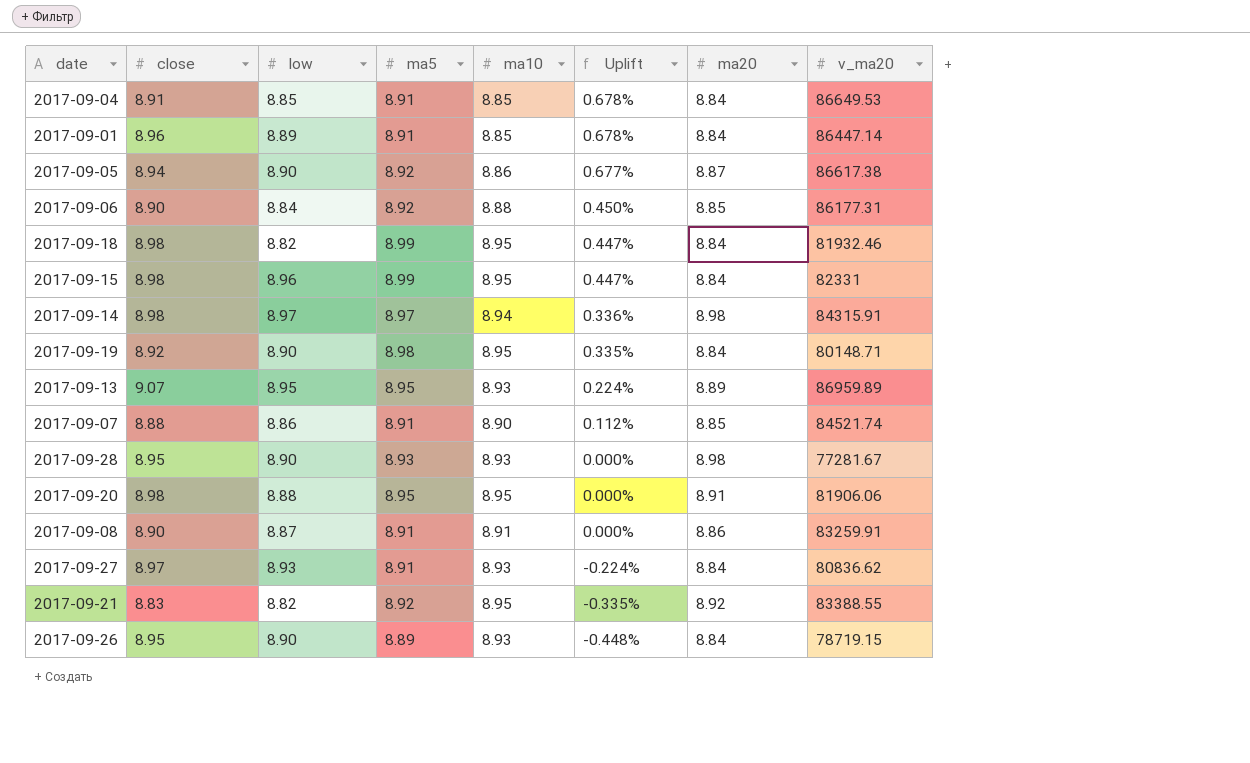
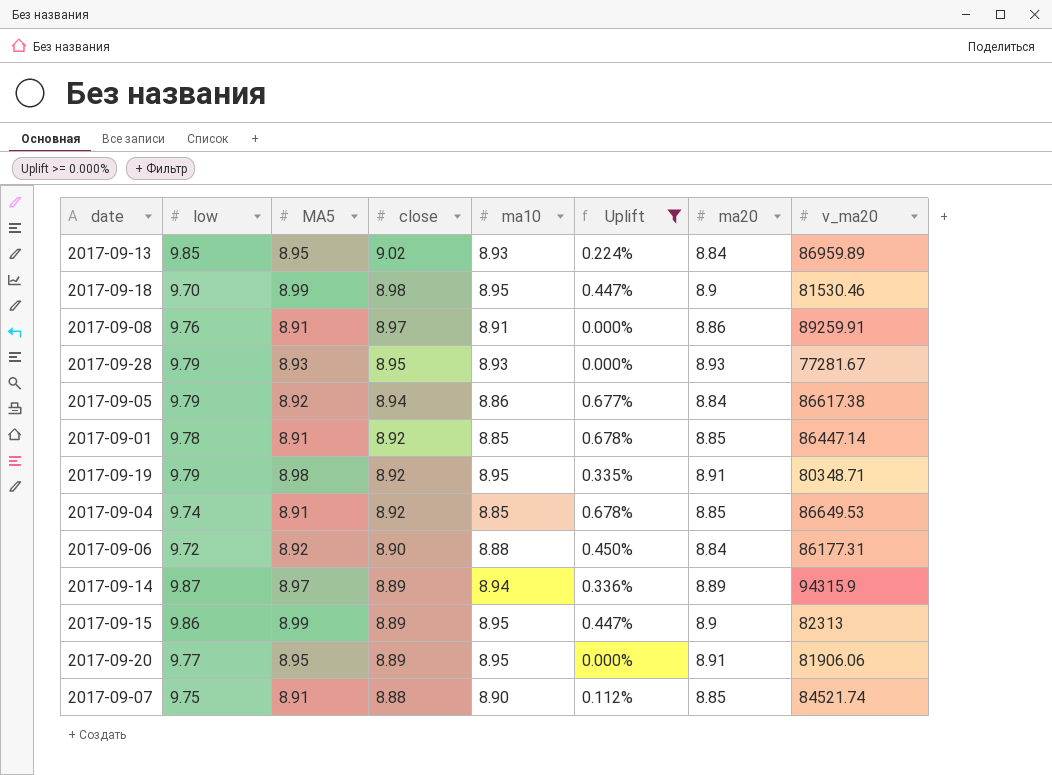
filter: none -> Uplift >= 0.000%
row order: Uplift descending -> close descending
column name: ma5 -> MA5
column close | position: 2 -> 4
2017-09-13 | low: 8.95 -> 9.85
2017-09-13 | close: 9.07 -> 9.02
2017-09-13 | ma20: 8.89 -> 8.84
2017-09-18 | low: 8.82 -> 9.70
2017-09-18 | ma20: 8.84 -> 8.9
2017-09-18 | v_ma20: 81932.46 -> 81530.46
2017-09-08 | low: 8.87 -> 9.76
2017-09-08 | close: 8.90 -> 8.97
2017-09-08 | v_ma20: 83259.91 -> 89259.91
2017-09-28 | low: 8.90 -> 9.79
2017-09-28 | ma20: 8.98 -> 8.93
2017-09-05 | low: 8.90 -> 9.79
2017-09-05 | ma20: 8.87 -> 8.84
2017-09-01 | low: 8.89 -> 9.78
2017-09-01 | close: 8.96 -> 8.92
2017-09-01 | ma20: 8.84 -> 8.85
2017-09-19 | low: 8.90 -> 9.79
2017-09-19 | ma20: 8.84 -> 8.91
2017-09-19 | v_ma20: 80148.71 -> 80348.71
2017-09-04 | low: 8.85 -> 9.74
2017-09-04 | close: 8.91 -> 8.92
2017-09-04 | ma20: 8.84 -> 8.85
2017-09-06 | low: 8.84 -> 9.72
2017-09-06 | ma20: 8.85 -> 8.84
2017-09-14 | low: 8.97 -> 9.87
2017-09-14 | close: 8.98 -> 8.89
2017-09-14 | ma20: 8.98 -> 8.89
2017-09-14 | v_ma20: 84315.91 -> 94315.9
2017-09-15 | low: 8.96 -> 9.86
2017-09-15 | close: 8.98 -> 8.89
2017-09-15 | ma20: 8.84 -> 8.9
2017-09-15 | v_ma20: 82331 -> 82313
2017-09-20 | low: 8.88 -> 9.77
2017-09-20 | close: 8.98 -> 8.89
2017-09-07 | low: 8.86 -> 9.75

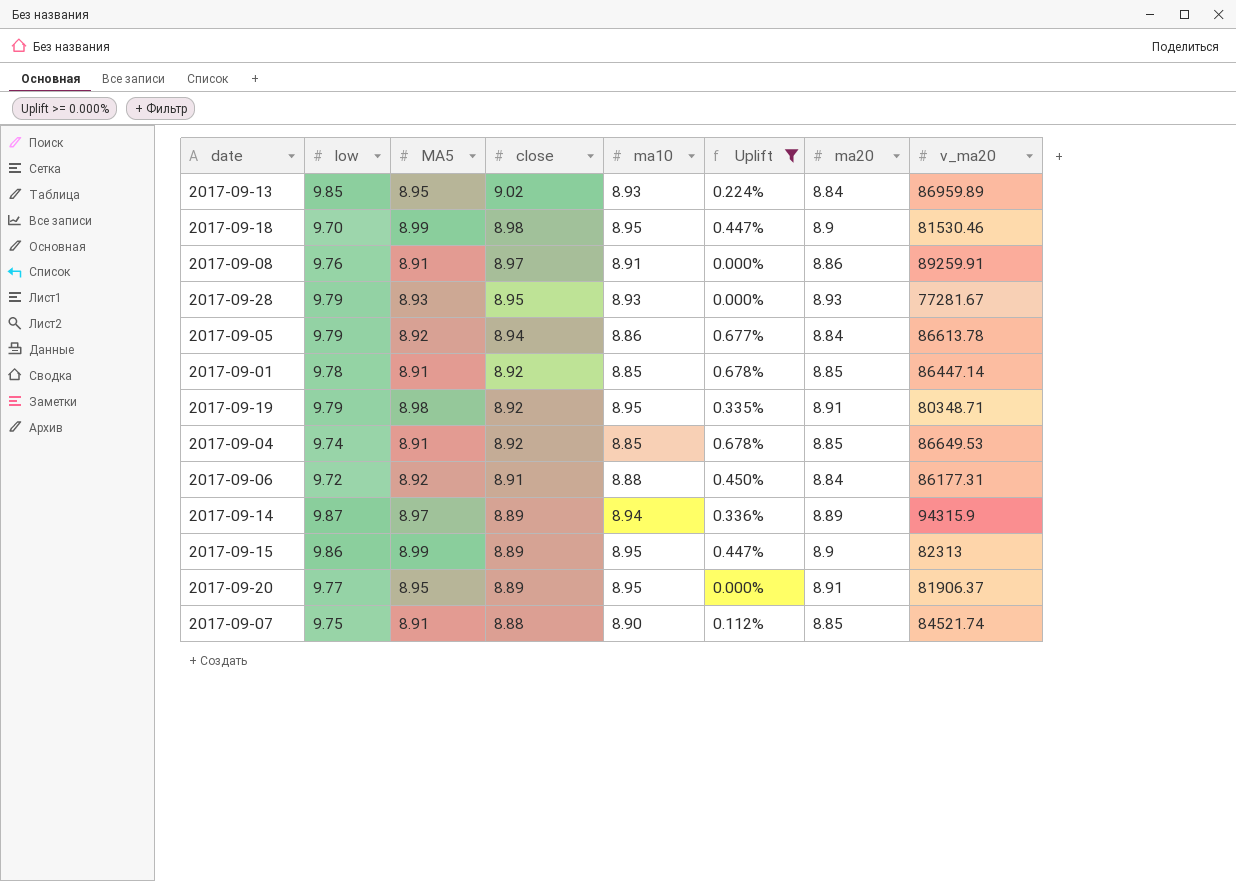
2017-09-05 | v_ma20: 86617.38 -> 86613.78
2017-09-06 | close: 8.90 -> 8.91
2017-09-20 | v_ma20: 81906.06 -> 81906.37

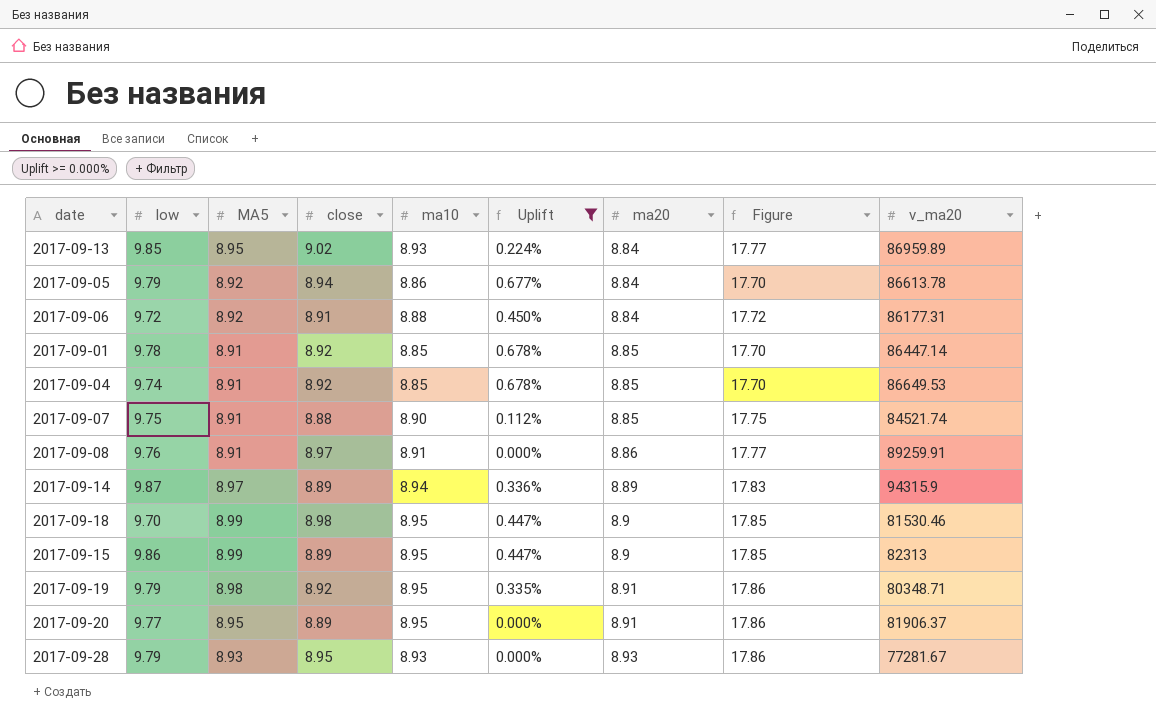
row order: close descending -> ma20 ascending
column Figure | formula: none -> [ma10] + [ma20]

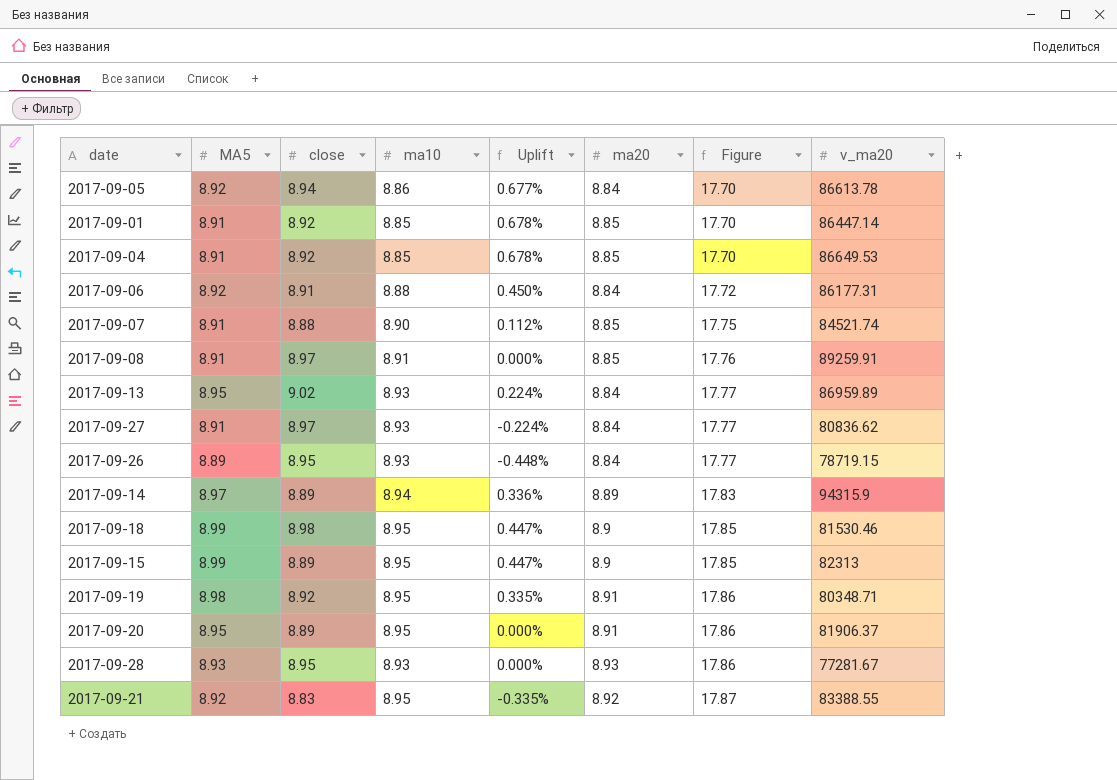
filter: Uplift >= 0.000% -> none
row order: ma20 ascending -> Figure ascending
column low | position: 2 -> none
2017-09-08 | ma20: 8.86 -> 8.85
2017-09-08 | Figure: 17.77 -> 17.76

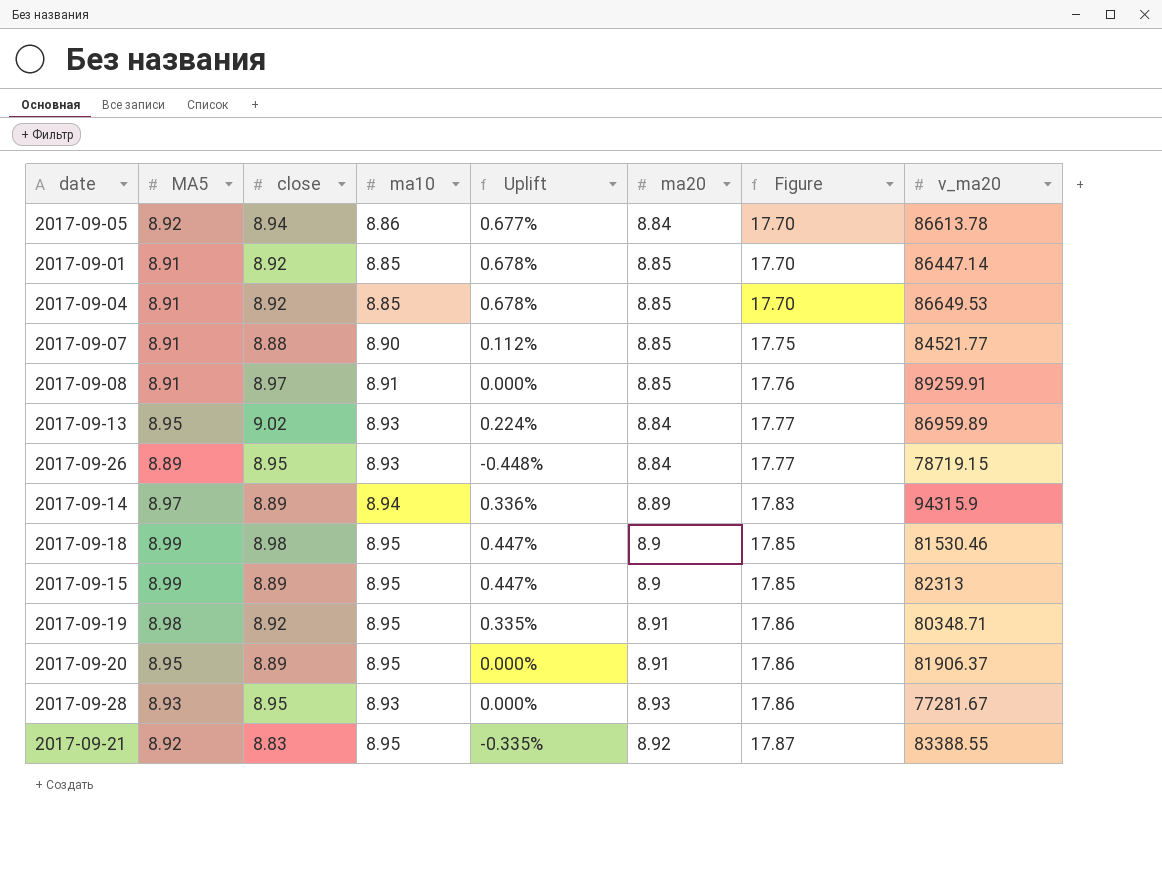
row 2017-09-06: 8.92 | 8.91 | 8.88 | 0.450% | 8.84 | 17.72 | 86177.31 -> none
row 2017-09-27: 8.91 | 8.97 | 8.93 | -0.224% | 8.84 | 17.77 | 80836.62 -> none
2017-09-07 | v_ma20: 84521.74 -> 84521.77

